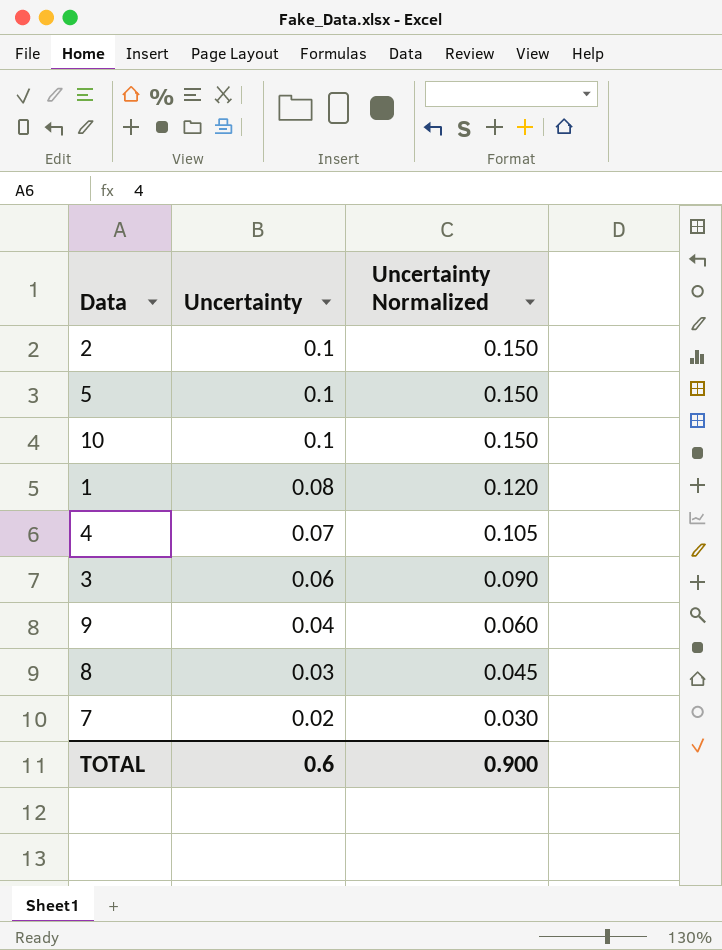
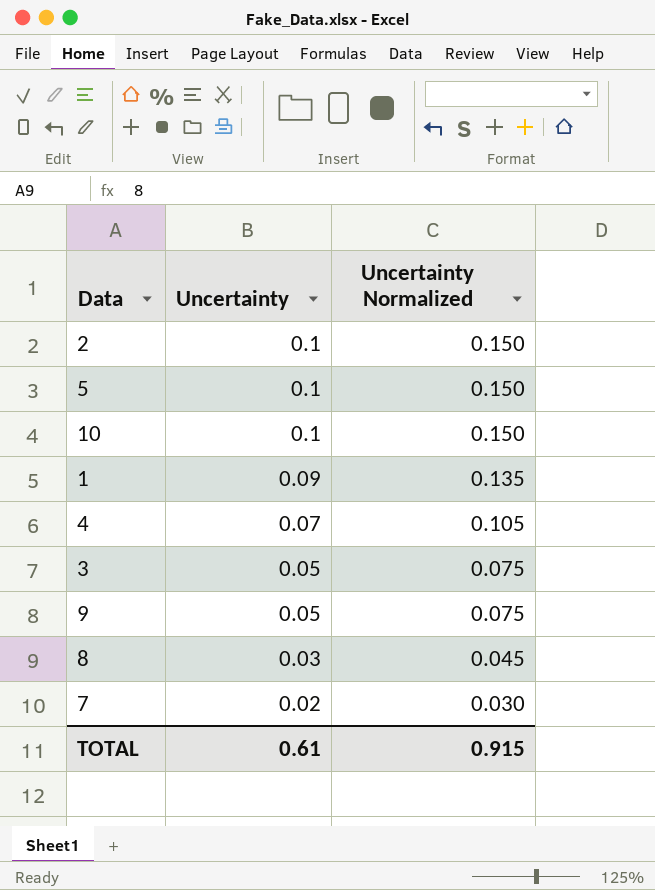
1 | Uncertainty: 0.08 -> 0.09
1 | Uncertainty Normalized: 0.120 -> 0.135
3 | Uncertainty: 0.06 -> 0.05
3 | Uncertainty Normalized: 0.090 -> 0.075
9 | Uncertainty: 0.04 -> 0.05
9 | Uncertainty Normalized: 0.060 -> 0.075
TOTAL | Uncertainty: 0.6 -> 0.61
TOTAL | Uncertainty Normalized: 0.900 -> 0.915

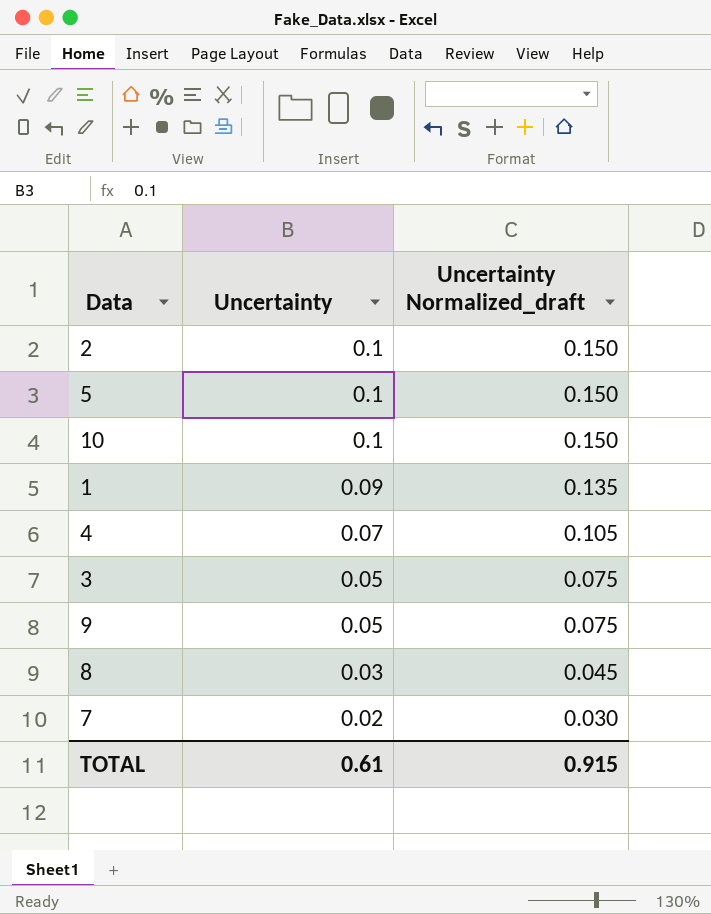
column name: Uncertainty Normalized -> Uncertainty Normalized_draft

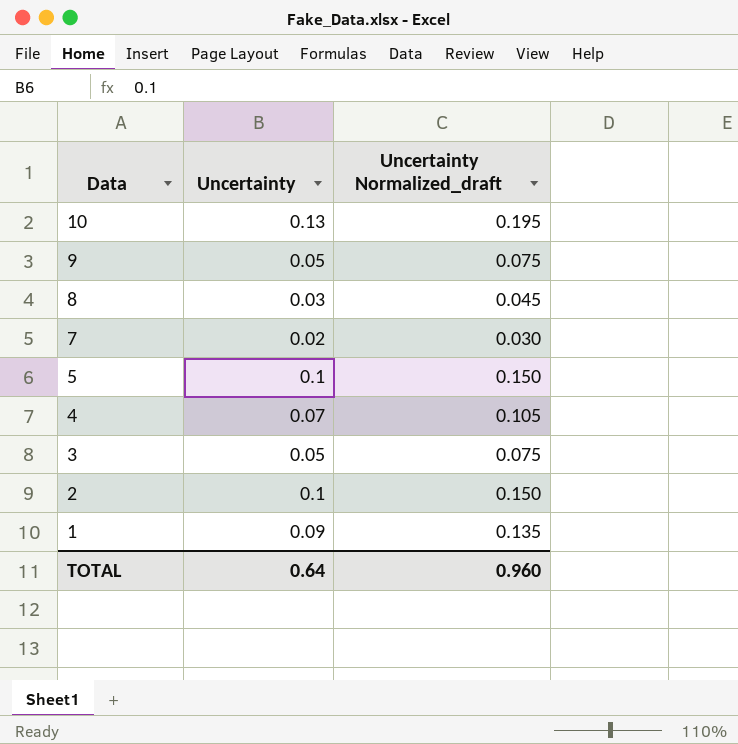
row order: Uncertainty descending -> Data descending
10 | Uncertainty: 0.1 -> 0.13
10 | Uncertainty Normalized_draft: 0.150 -> 0.195
TOTAL | Uncertainty: 0.61 -> 0.64
TOTAL | Uncertainty Normalized_draft: 0.915 -> 0.960

